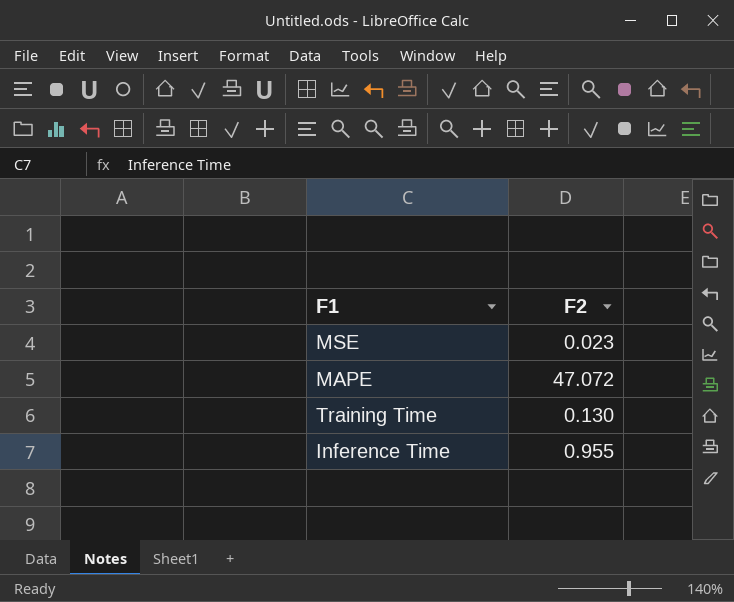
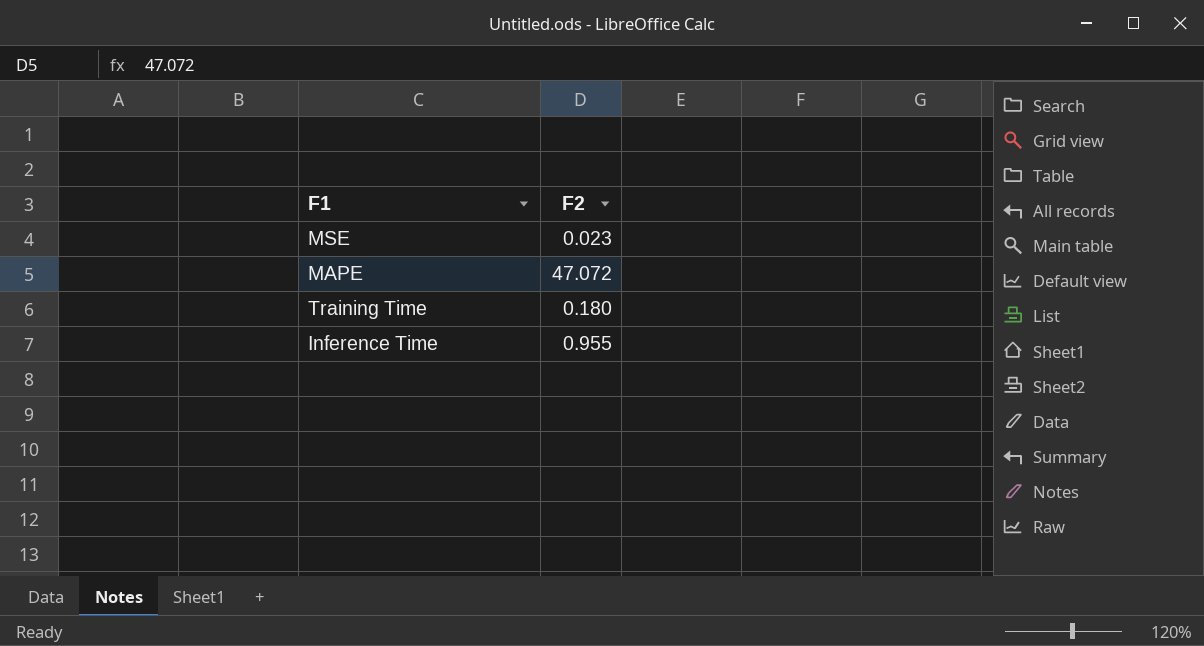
Training Time | F2: 0.130 -> 0.180

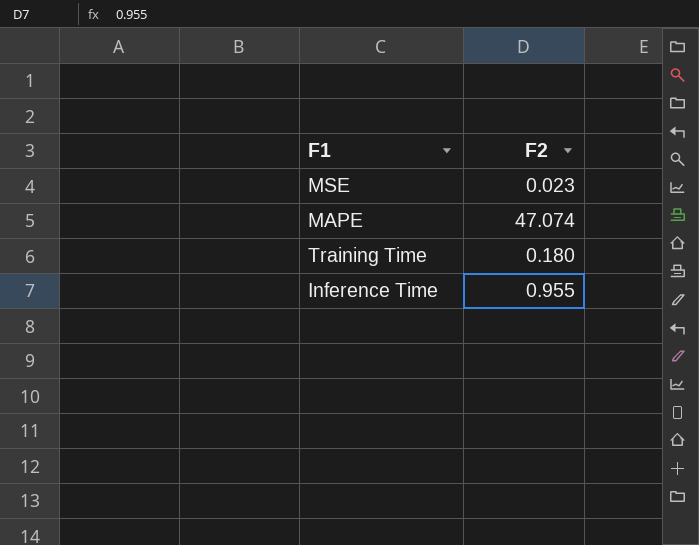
MAPE | F2: 47.072 -> 47.074

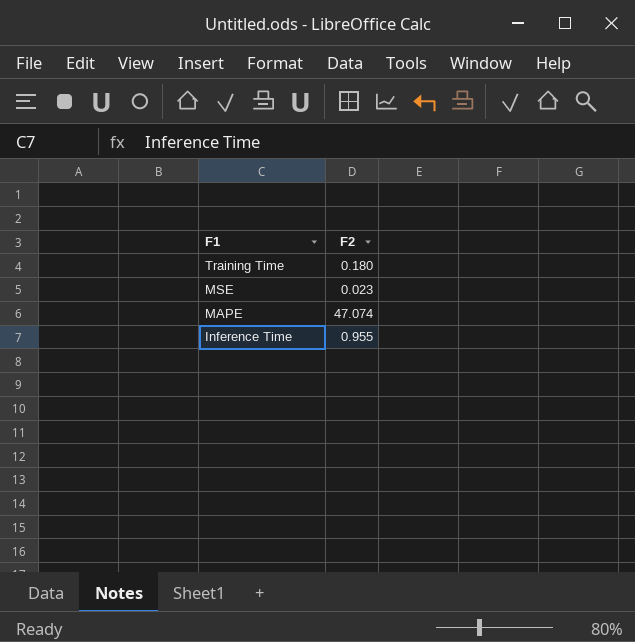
row order: none -> F1 descending

